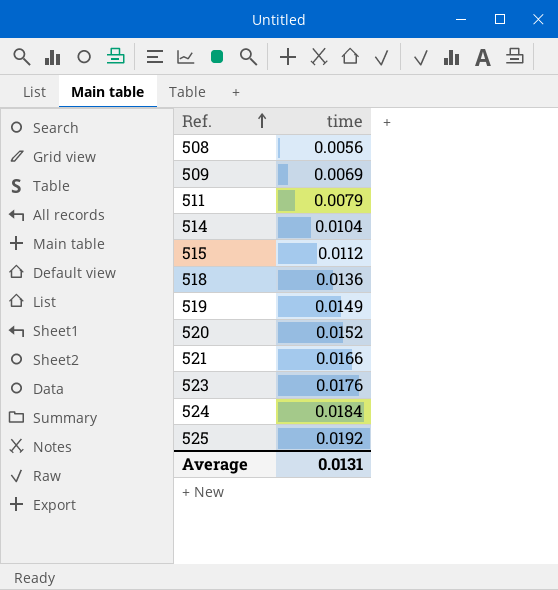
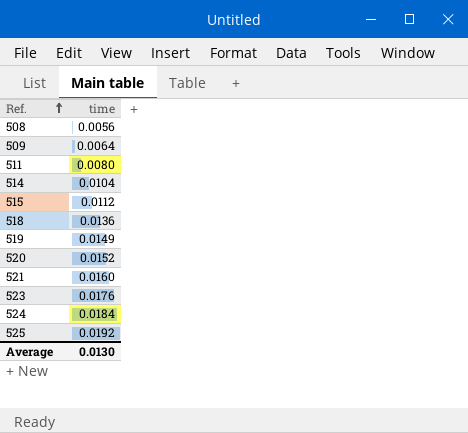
509 | time: 0.0069 -> 0.0064
511 | time: 0.0079 -> 0.0080
521 | time: 0.0166 -> 0.0160
Average | time: 0.0131 -> 0.0130

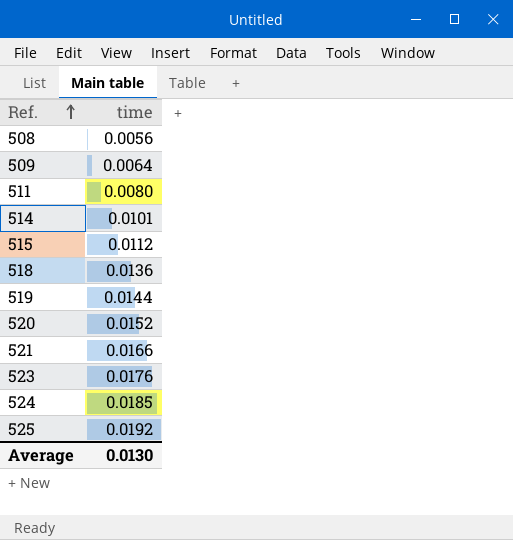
514 | time: 0.0104 -> 0.0101
519 | time: 0.0149 -> 0.0144
521 | time: 0.0160 -> 0.0166
524 | time: 0.0184 -> 0.0185

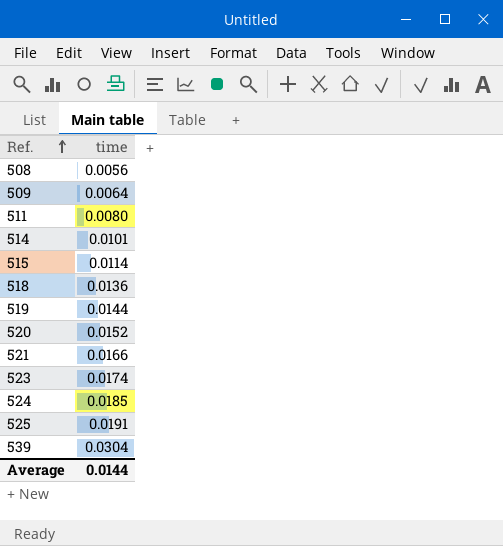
515 | time: 0.0112 -> 0.0114
523 | time: 0.0176 -> 0.0174
525 | time: 0.0192 -> 0.0191
row 539: none -> 0.0304
Average | time: 0.0130 -> 0.0144

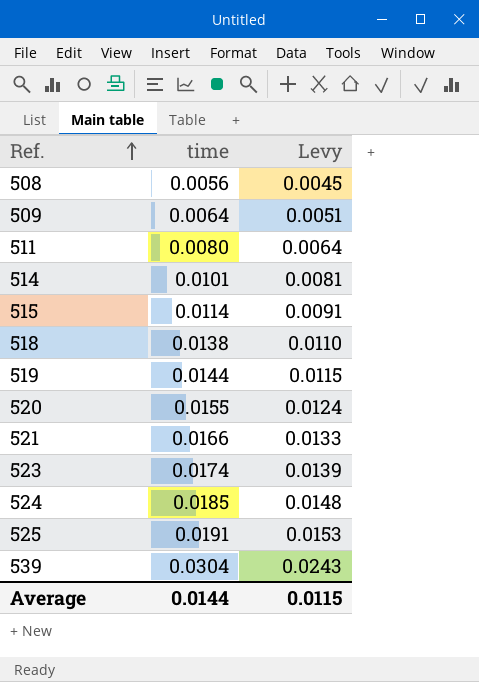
column Levy | formula: none -> [time] * 0.8
518 | time: 0.0136 -> 0.0138
520 | time: 0.0152 -> 0.0155

